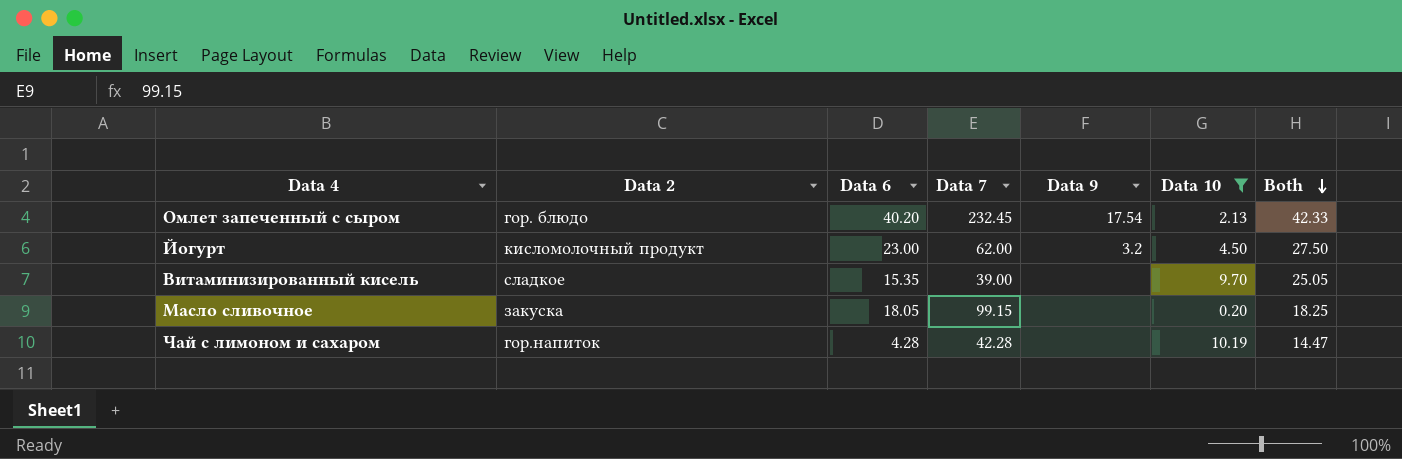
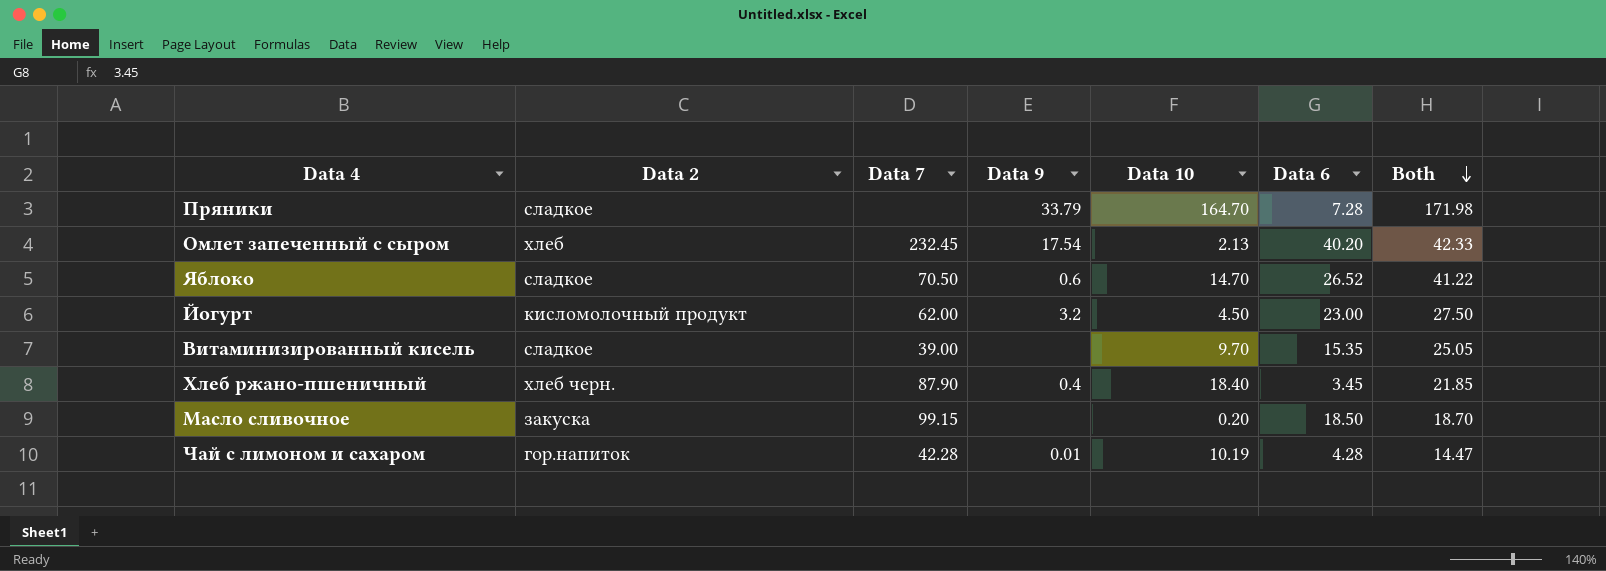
filter: Data 10 <= 10.19 -> none
column Data 6 | position: 3 -> 6
Омлет запеченный с сыром | Data 2: гор. блюдо -> хлеб
Масло сливочное | Data 6: 18.05 -> 18.50
Масло сливочное | Both: 18.25 -> 18.70
Чай с лимоном и сахаром | Data 9: none -> 0.01

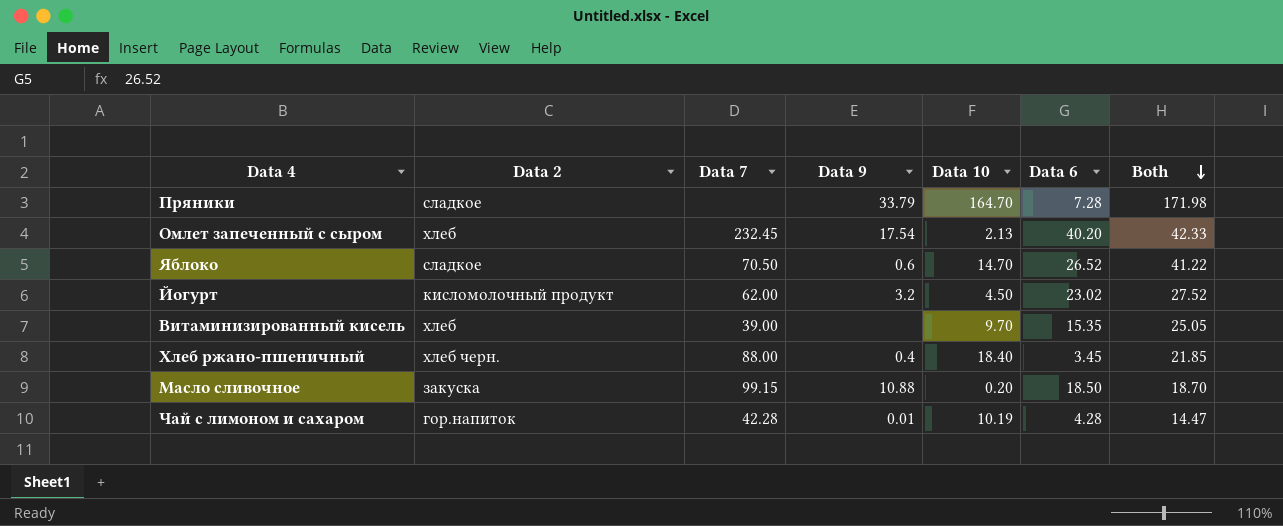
Йогурт | Data 6: 23.00 -> 23.02
Йогурт | Both: 27.50 -> 27.52
Витаминизированный кисель | Data 2: сладкое -> хлеб
Хлеб ржано-пшеничный | Data 7: 87.90 -> 88.00
Масло сливочное | Data 9: none -> 10.88

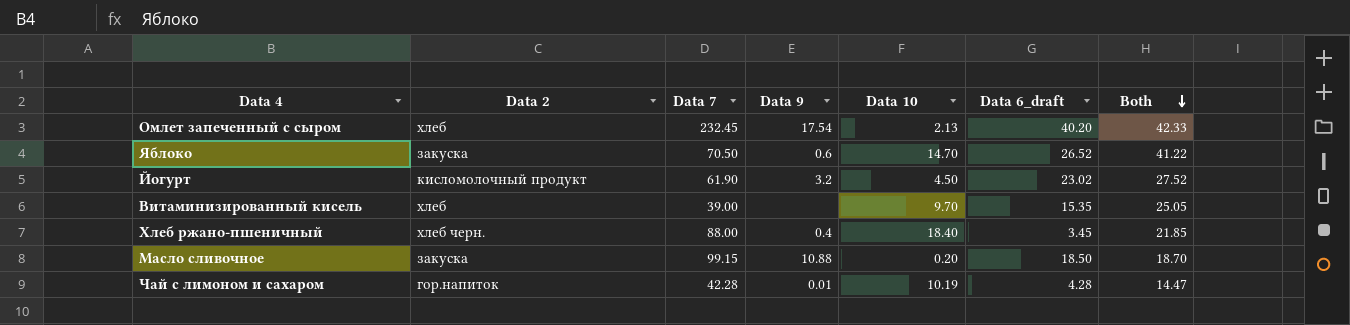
column name: Data 6 -> Data 6_draft
row Пряники: сладкое | none | 33.79 | 164.70 | 7.28 | 171.98 -> none
Яблоко | Data 2: сладкое -> закуска
Йогурт | Data 7: 62.00 -> 61.90

